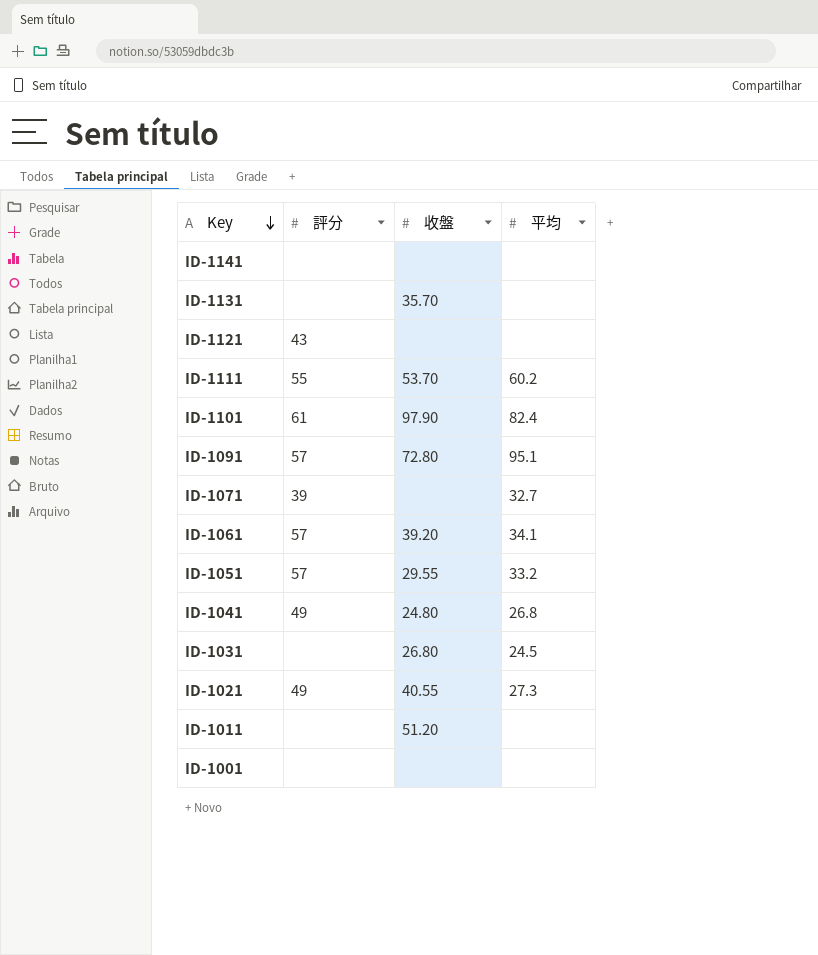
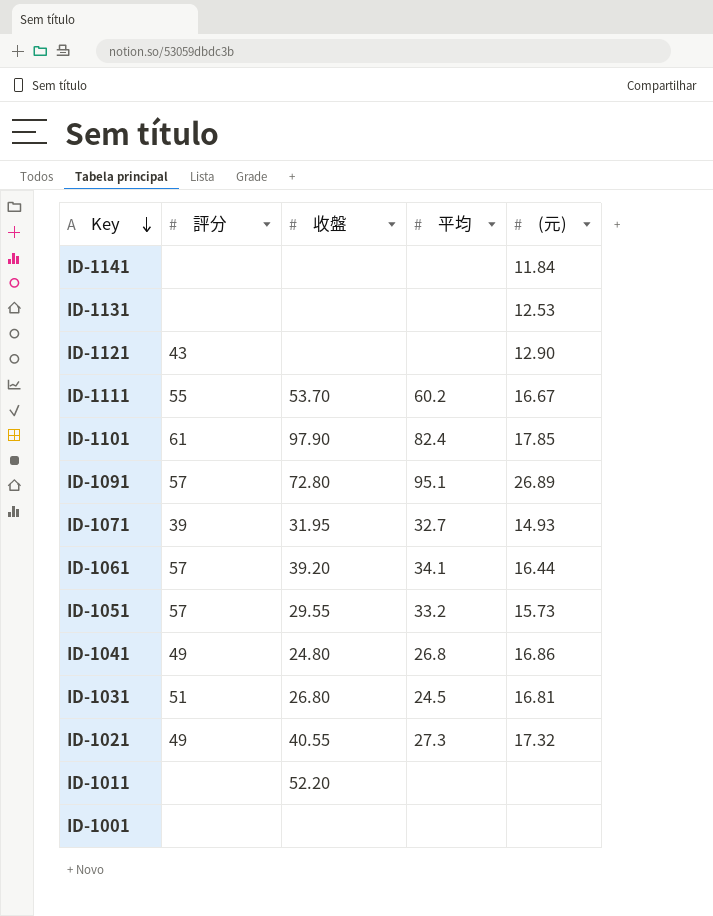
column (元) | position: none -> 5
ID-1131 | 收盤: 35.70 -> none
ID-1071 | 收盤: none -> 31.95
ID-1031 | 評分: none -> 51
ID-1011 | 收盤: 51.20 -> 52.20

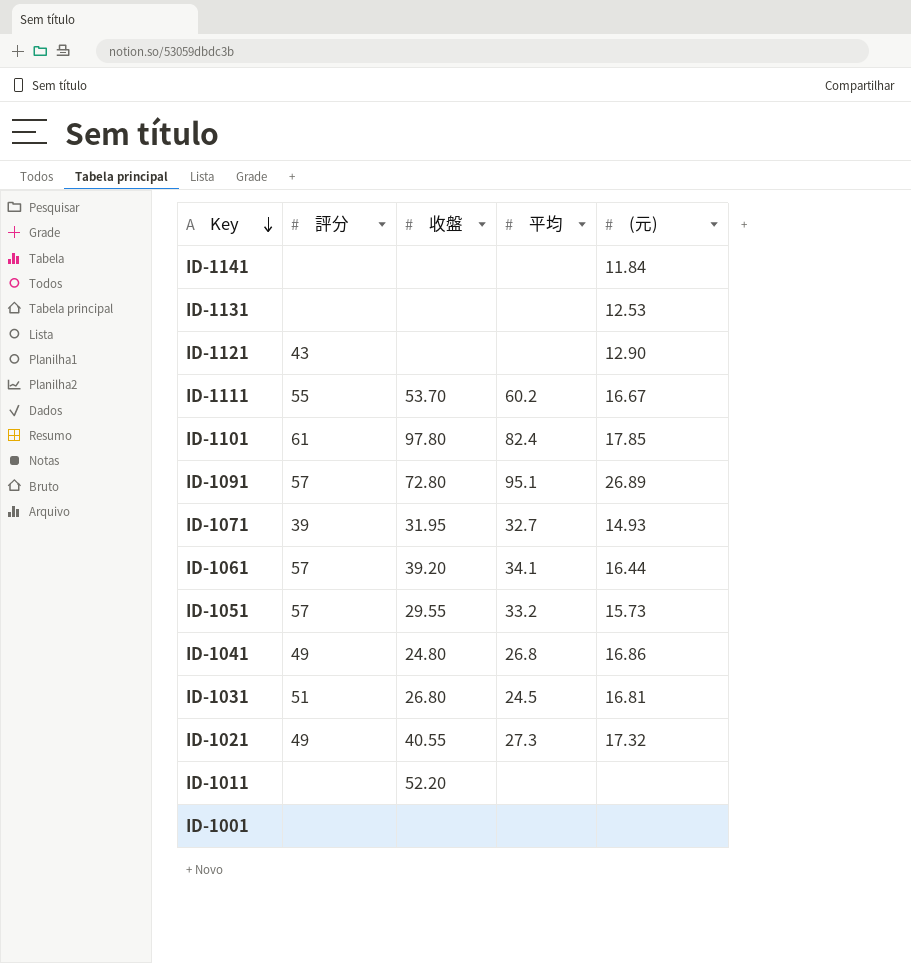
ID-1101 | 收盤: 97.90 -> 97.80

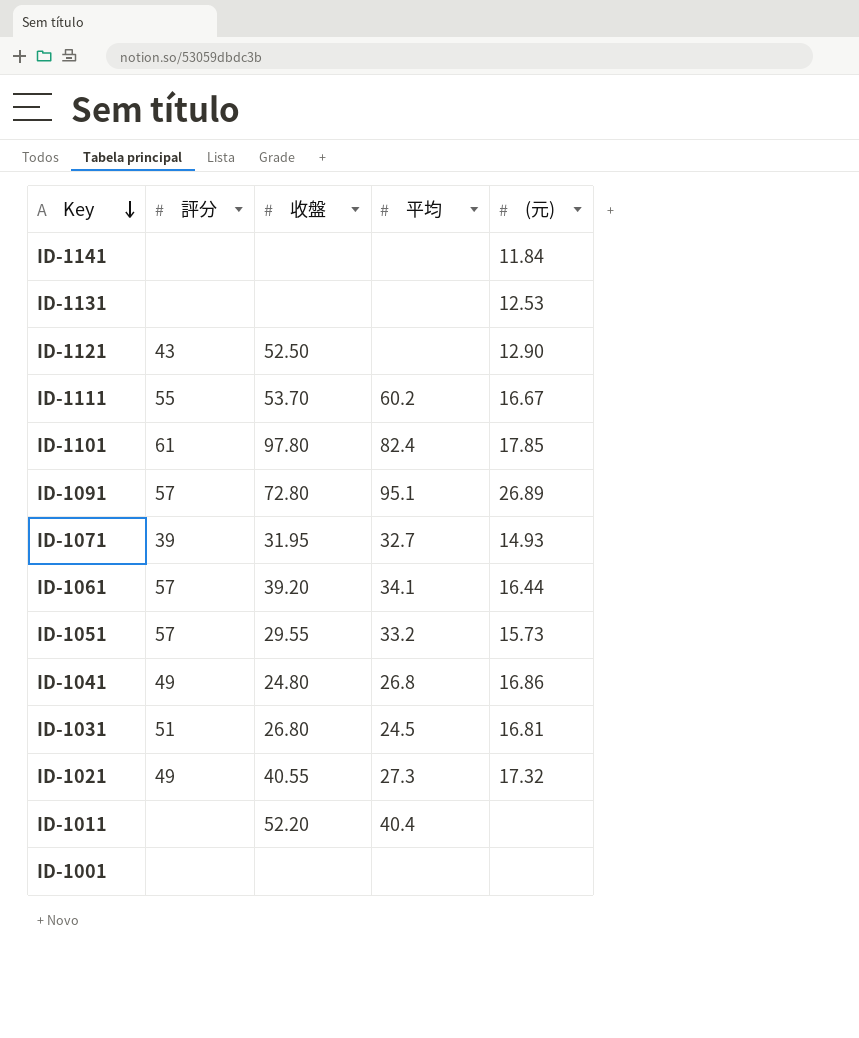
ID-1121 | 收盤: none -> 52.50
ID-1011 | 平均: none -> 40.4

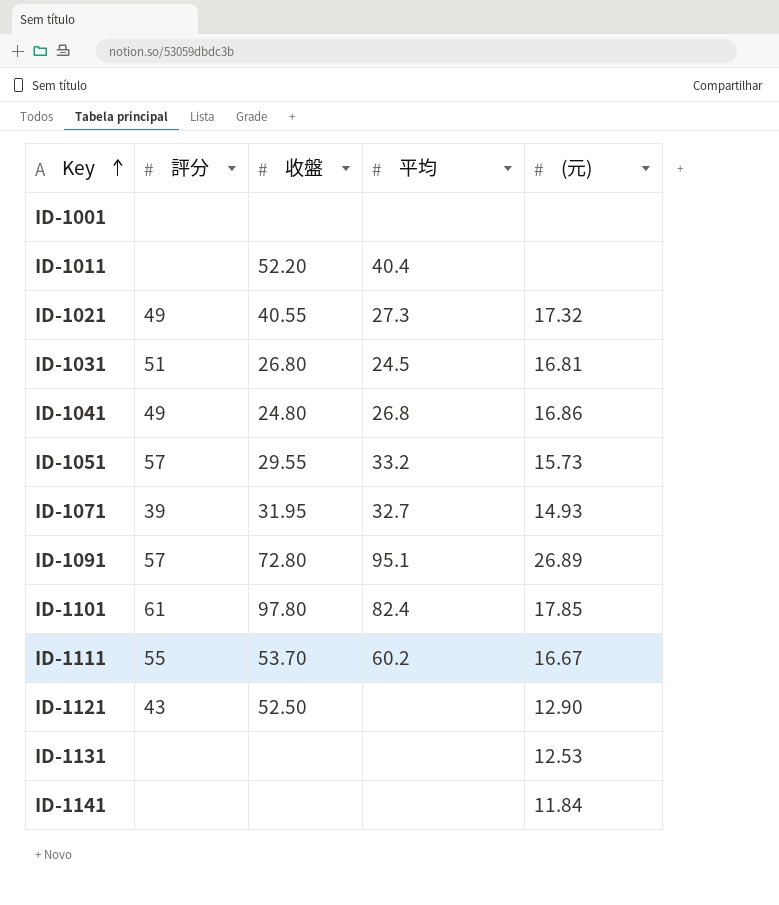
row order: Key descending -> Key ascending
row ID-1061: 57 | 39.20 | 34.1 | 16.44 -> none

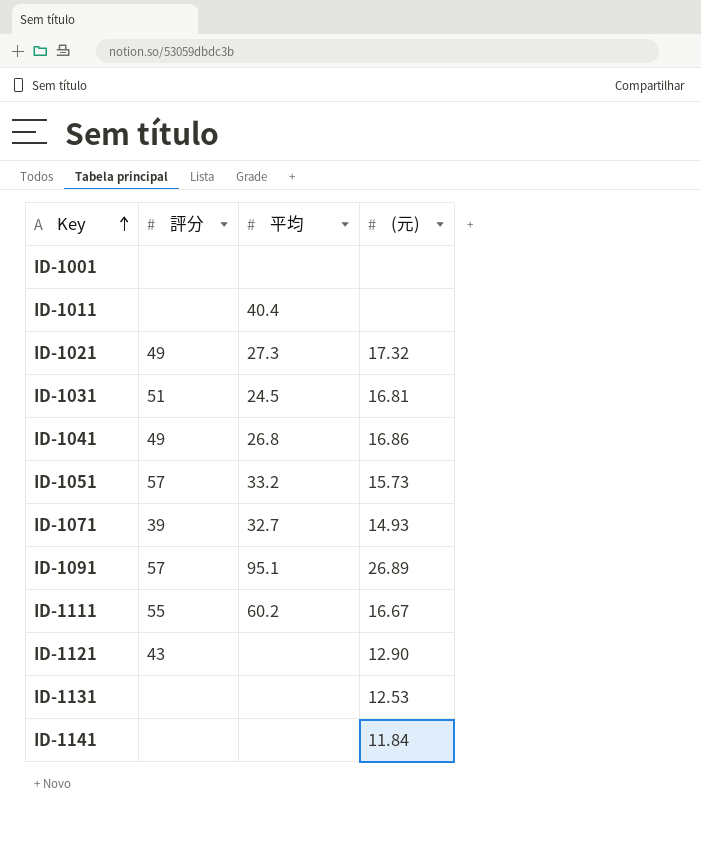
column 收盤 | position: 3 -> none
row ID-1101: 61 | 97.80 | 82.4 | 17.85 -> none

